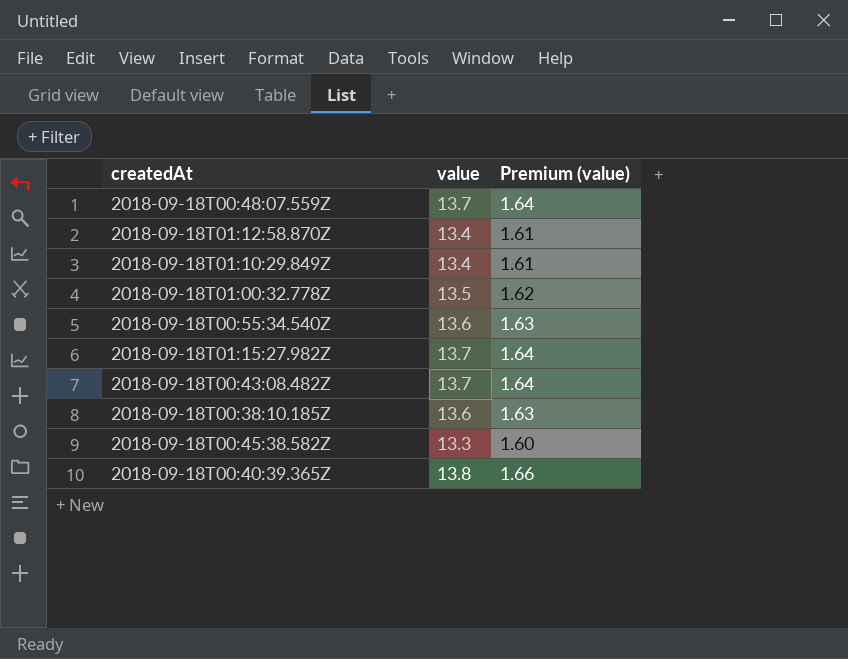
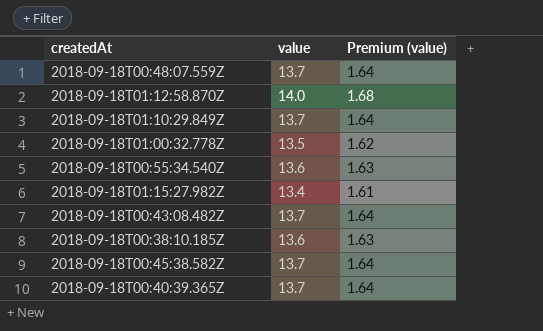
2018-09-18T01:12:58.870Z | value: 13.4 -> 14.0
2018-09-18T01:12:58.870Z | Premium (value): 1.61 -> 1.68
2018-09-18T01:10:29.849Z | value: 13.4 -> 13.7
2018-09-18T01:10:29.849Z | Premium (value): 1.61 -> 1.64
2018-09-18T01:15:27.982Z | value: 13.7 -> 13.4
2018-09-18T01:15:27.982Z | Premium (value): 1.64 -> 1.61
2018-09-18T00:45:38.582Z | value: 13.3 -> 13.7
2018-09-18T00:45:38.582Z | Premium (value): 1.60 -> 1.64
2018-09-18T00:40:39.365Z | value: 13.8 -> 13.7
2018-09-18T00:40:39.365Z | Premium (value): 1.66 -> 1.64

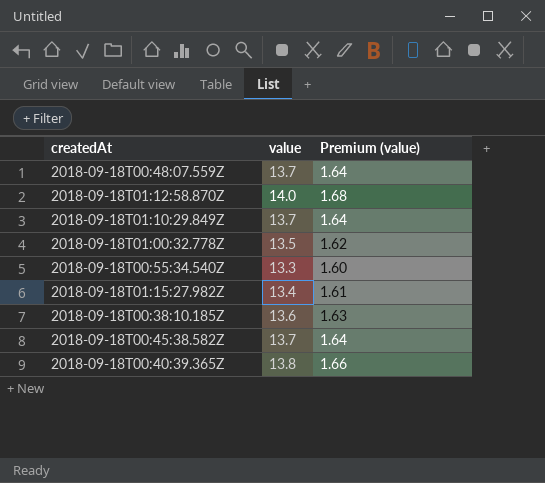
row 2018-09-18T00:43:08.482Z: 13.7 | 1.64 -> none
2018-09-18T00:55:34.540Z | value: 13.6 -> 13.3
2018-09-18T00:55:34.540Z | Premium (value): 1.63 -> 1.60
2018-09-18T00:40:39.365Z | value: 13.7 -> 13.8
2018-09-18T00:40:39.365Z | Premium (value): 1.64 -> 1.66

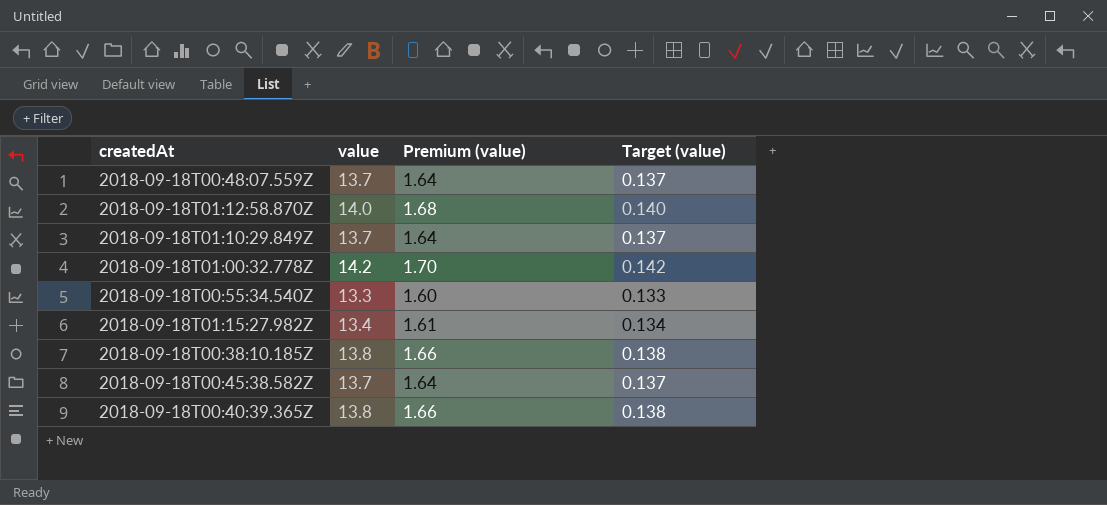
column Target (value) | formula: none -> [value] * 0.01
2018-09-18T01:00:32.778Z | value: 13.5 -> 14.2
2018-09-18T01:00:32.778Z | Premium (value): 1.62 -> 1.70
2018-09-18T00:38:10.185Z | value: 13.6 -> 13.8
2018-09-18T00:38:10.185Z | Premium (value): 1.63 -> 1.66

